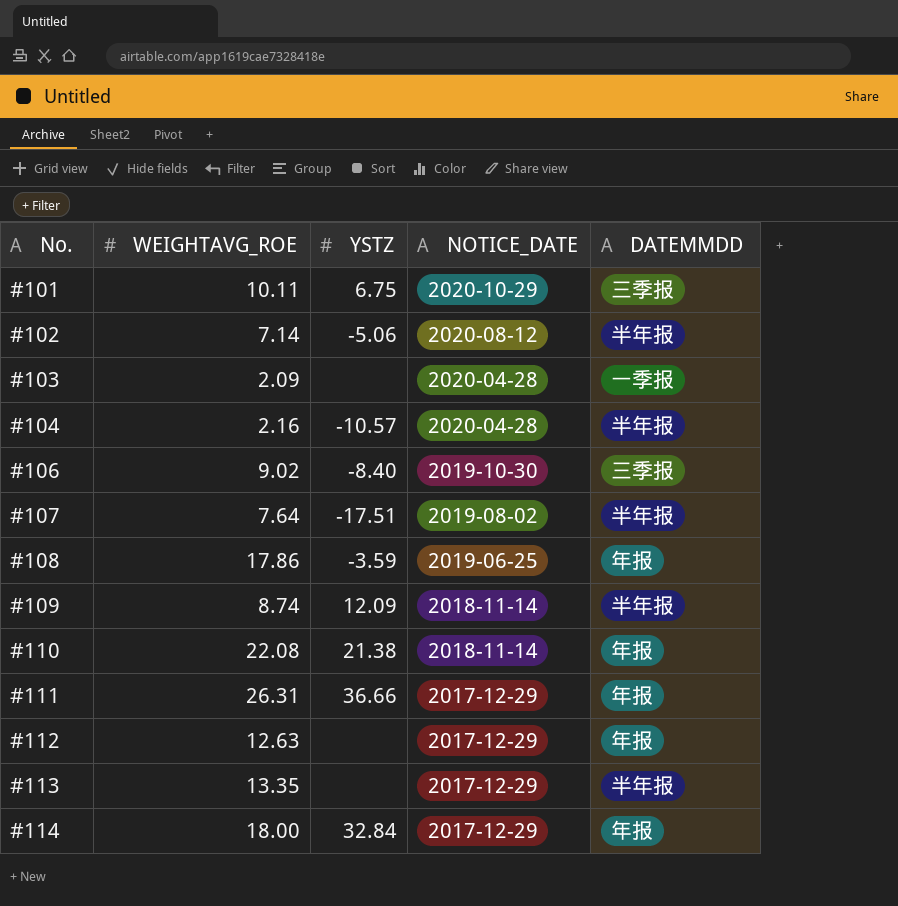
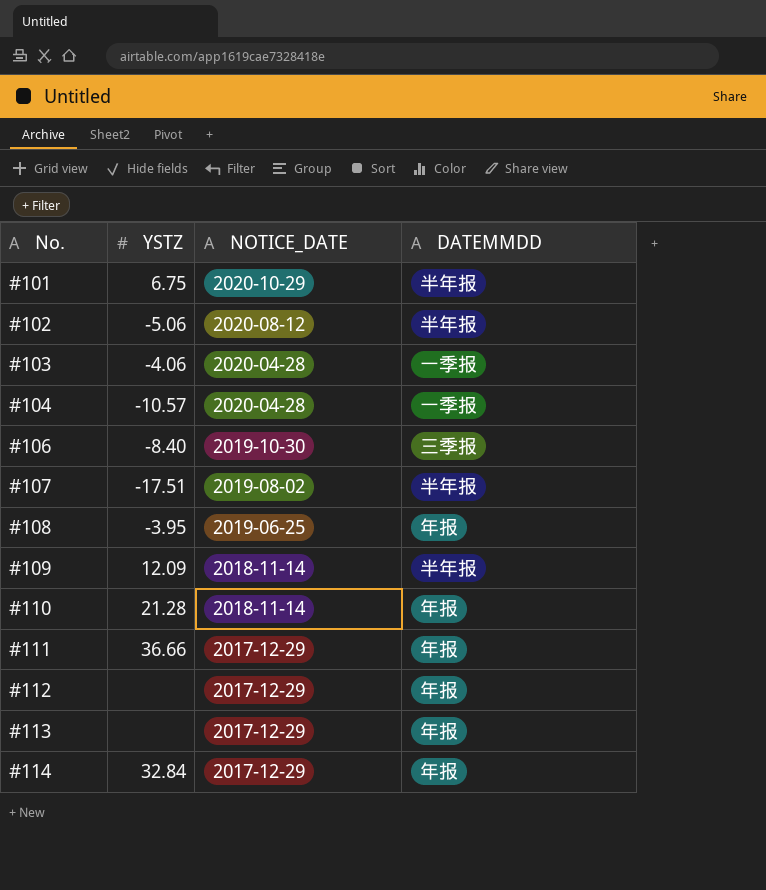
column WEIGHTAVG_ROE | position: 2 -> none
#101 | DATEMMDD: 三季报 -> 半年报
#103 | YSTZ: none -> -4.06
#104 | DATEMMDD: 半年报 -> 一季报
#108 | YSTZ: -3.59 -> -3.95
#110 | YSTZ: 21.38 -> 21.28
#113 | DATEMMDD: 半年报 -> 年报

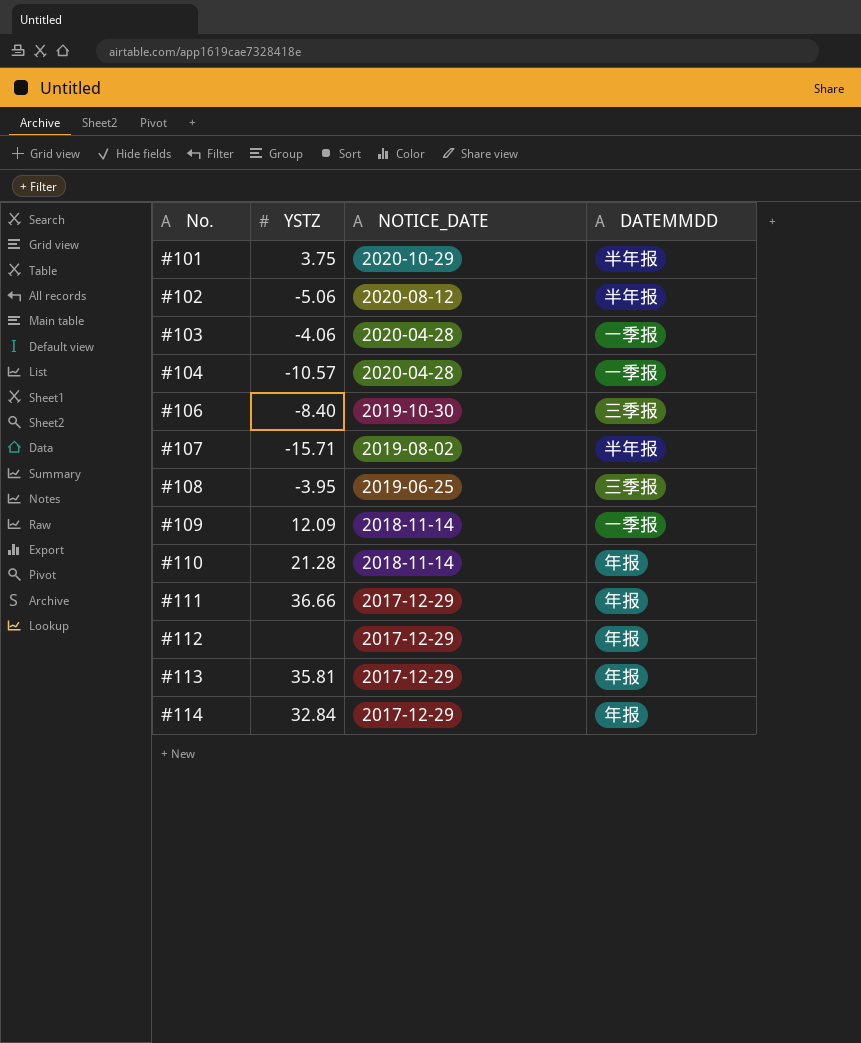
#101 | YSTZ: 6.75 -> 3.75
#107 | YSTZ: -17.51 -> -15.71
#108 | DATEMMDD: 年报 -> 三季报
#109 | DATEMMDD: 半年报 -> 一季报
#113 | YSTZ: none -> 35.81

